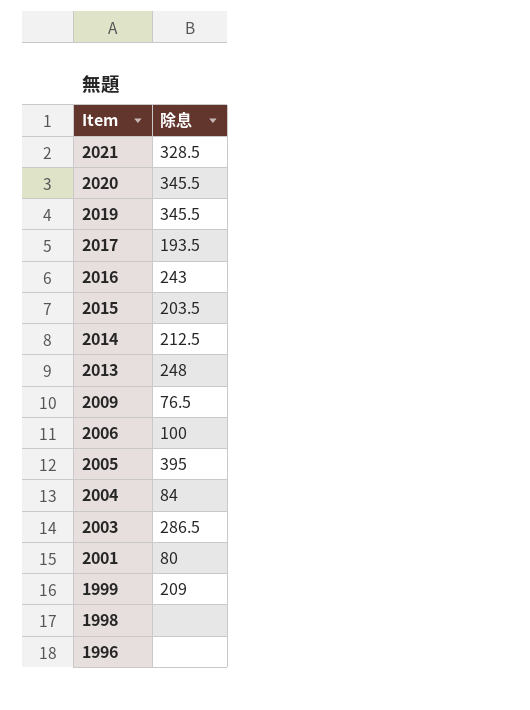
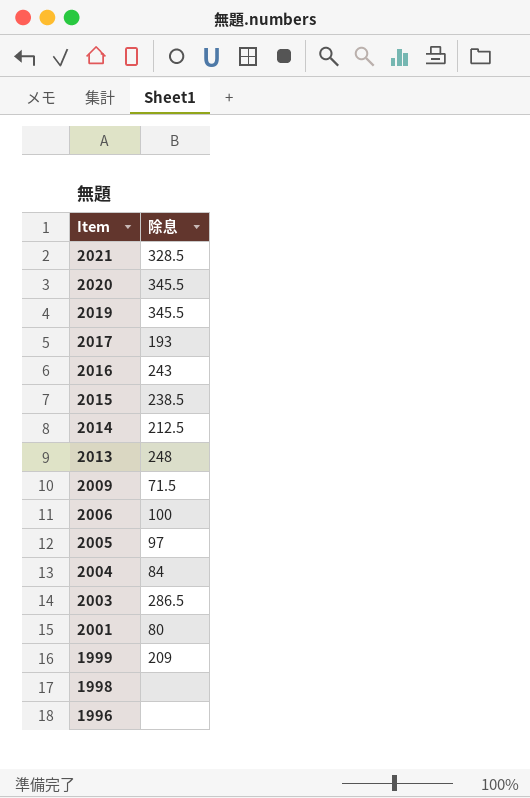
2017 | 除息: 193.5 -> 193
2015 | 除息: 203.5 -> 238.5
2009 | 除息: 76.5 -> 71.5
2005 | 除息: 395 -> 97

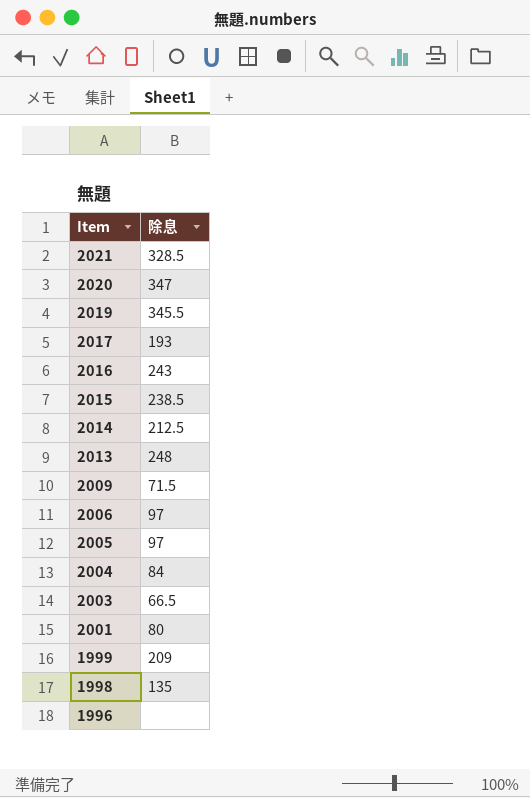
2020 | 除息: 345.5 -> 347
2006 | 除息: 100 -> 97
2003 | 除息: 286.5 -> 66.5
1998 | 除息: none -> 135

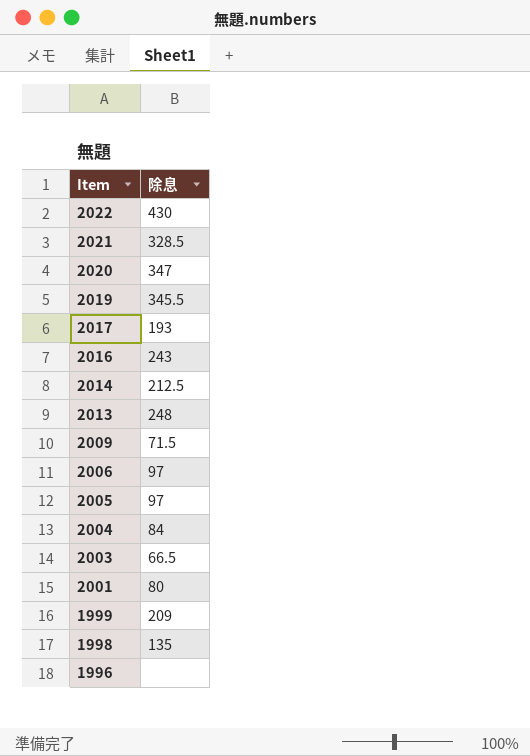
row 2015: 238.5 -> none
row 2022: none -> 430

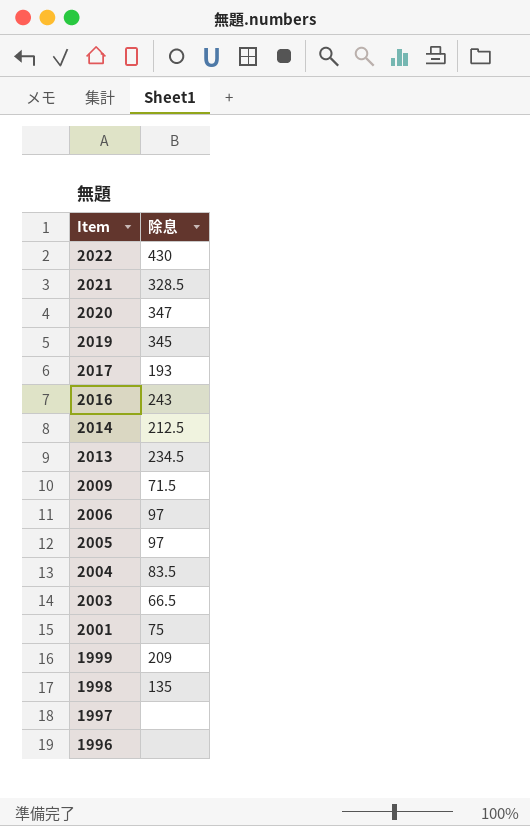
2019 | 除息: 345.5 -> 345
2013 | 除息: 248 -> 234.5
2004 | 除息: 84 -> 83.5
2001 | 除息: 80 -> 75
row 1997: none -> none

